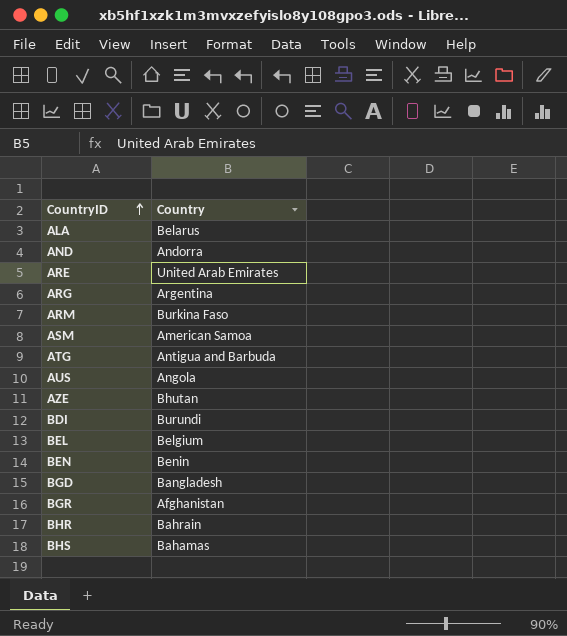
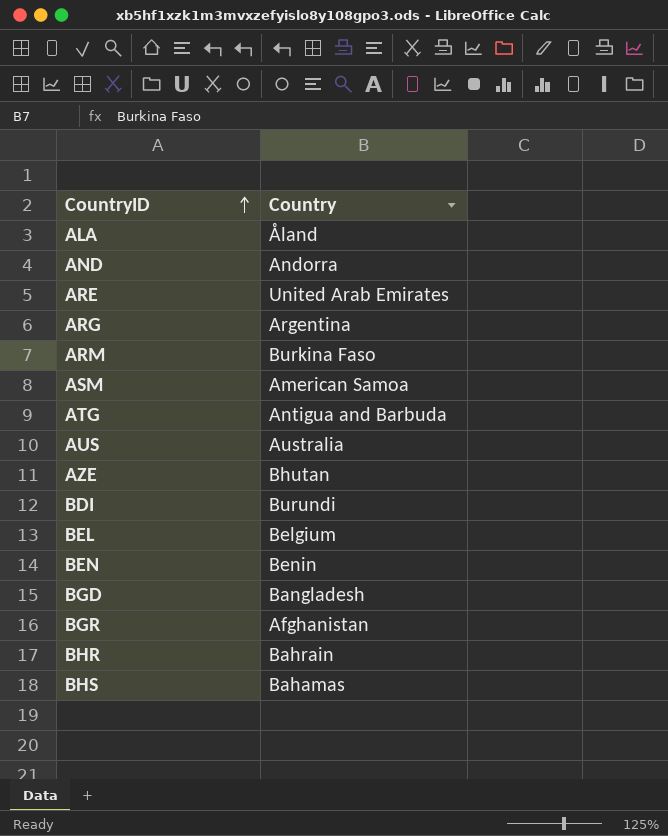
ALA | Country: Belarus -> Åland
AUS | Country: Angola -> Australia

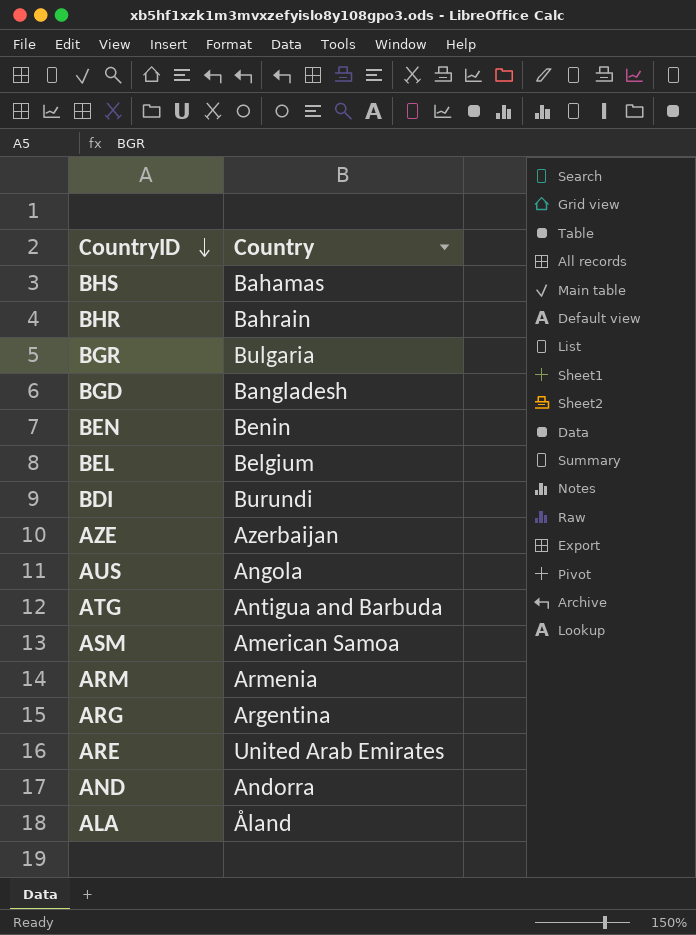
row order: CountryID ascending -> CountryID descending
BGR | Country: Afghanistan -> Bulgaria
AZE | Country: Bhutan -> Azerbaijan
AUS | Country: Australia -> Angola
ARM | Country: Burkina Faso -> Armenia

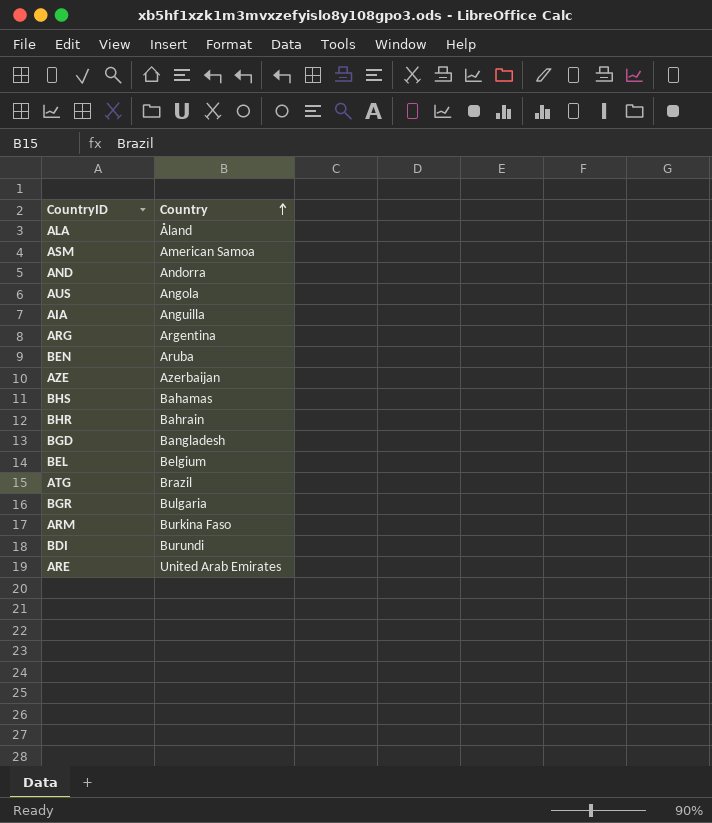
row order: CountryID descending -> Country ascending
row AIA: none -> Anguilla
BEN | Country: Benin -> Aruba
ATG | Country: Antigua and Barbuda -> Brazil
ARM | Country: Armenia -> Burkina Faso

